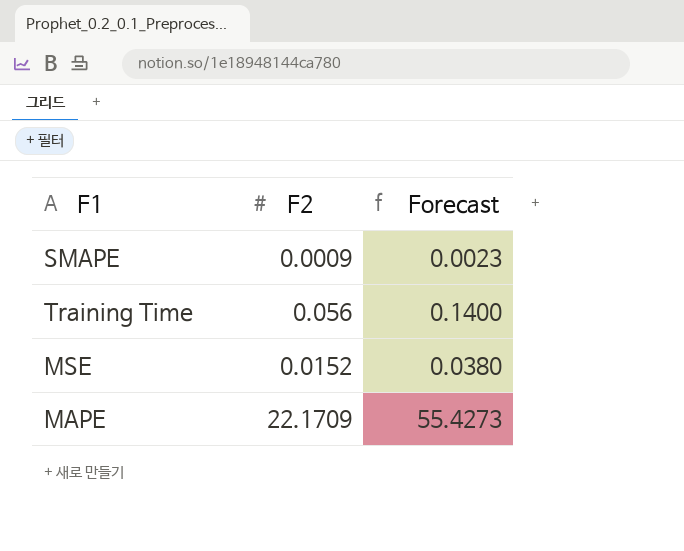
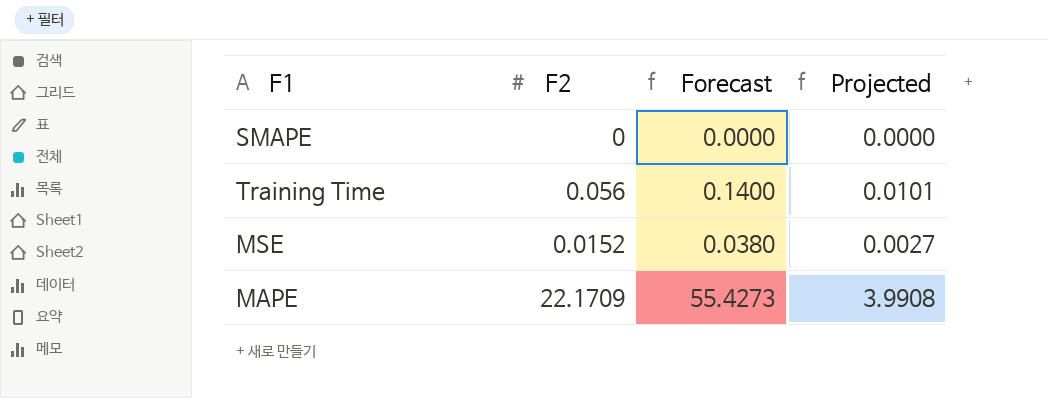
column Projected | formula: none -> [F2] * 0.18
SMAPE | F2: 0.0009 -> 0
SMAPE | Forecast: 0.0023 -> 0.0000

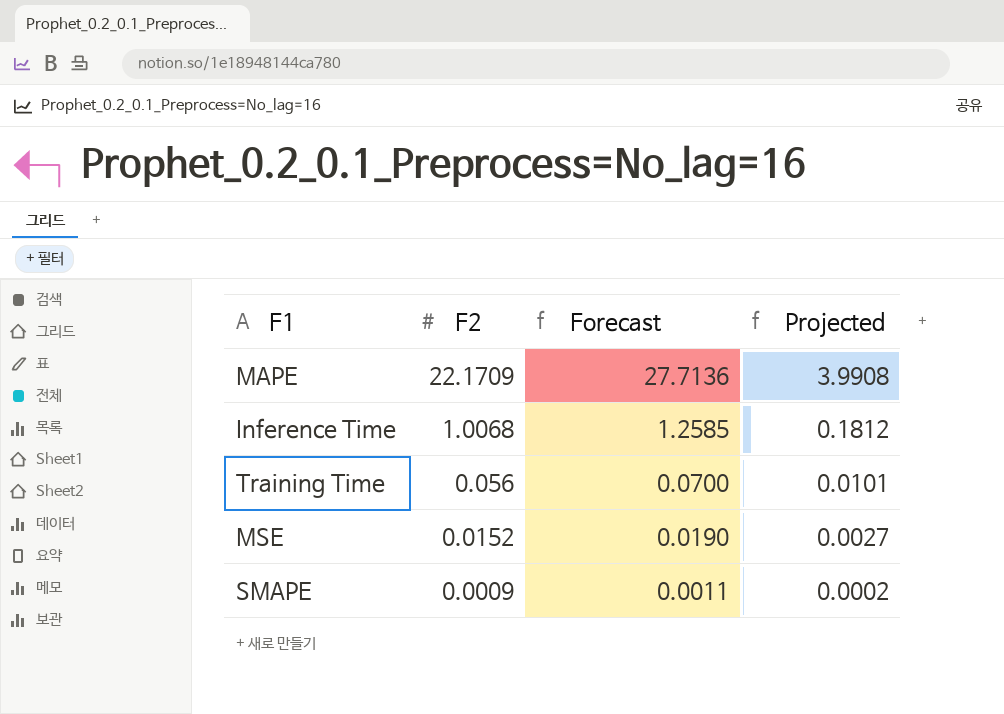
row order: none -> F2 descending
column Forecast | formula: [F2] * 2.5 -> [F2] * 1.25
row Inference Time: none -> 1.0068 | 1.2585 | 0.1812
SMAPE | F2: 0 -> 0.0009
SMAPE | Projected: 0.0000 -> 0.0002

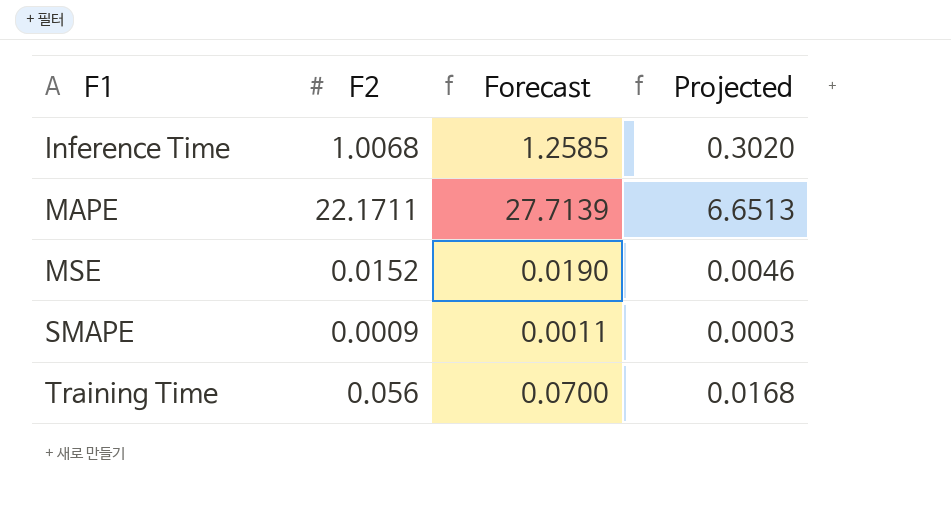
row order: F2 descending -> F1 ascending
column Projected | formula: [F2] * 0.18 -> [F2] * 0.3
MAPE | F2: 22.1709 -> 22.1711
MAPE | Forecast: 27.7136 -> 27.7139

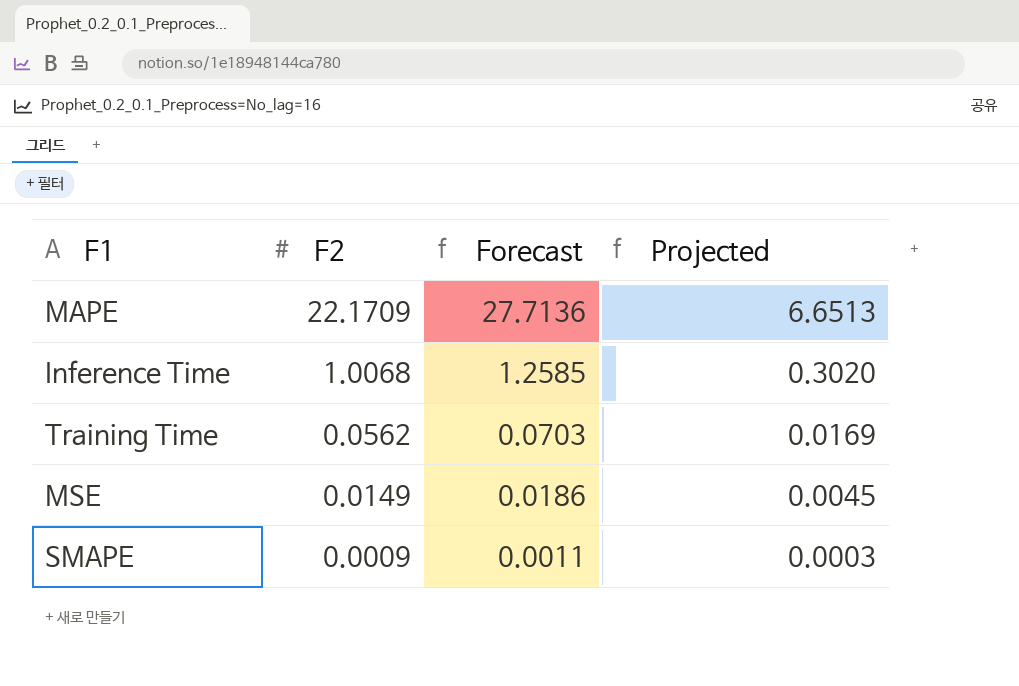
row order: F1 ascending -> F2 descending
MAPE | F2: 22.1711 -> 22.1709
MAPE | Forecast: 27.7139 -> 27.7136
Training Time | F2: 0.056 -> 0.0562
Training Time | Forecast: 0.0700 -> 0.0703
Training Time | Projected: 0.0168 -> 0.0169
MSE | F2: 0.0152 -> 0.0149
MSE | Forecast: 0.0190 -> 0.0186
MSE | Projected: 0.0046 -> 0.0045

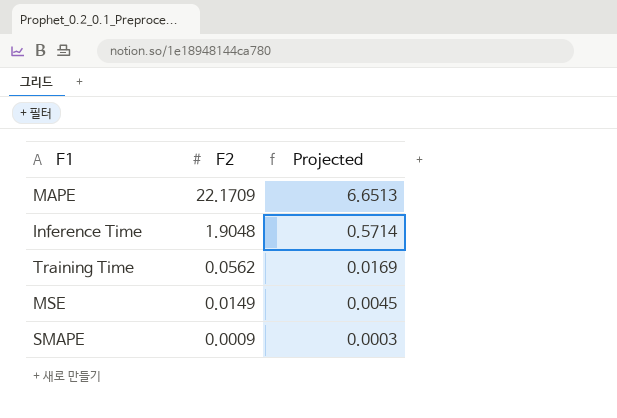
column Forecast | formula: [F2] * 1.25 -> none
Inference Time | F2: 1.0068 -> 1.9048
Inference Time | Projected: 0.3020 -> 0.5714

